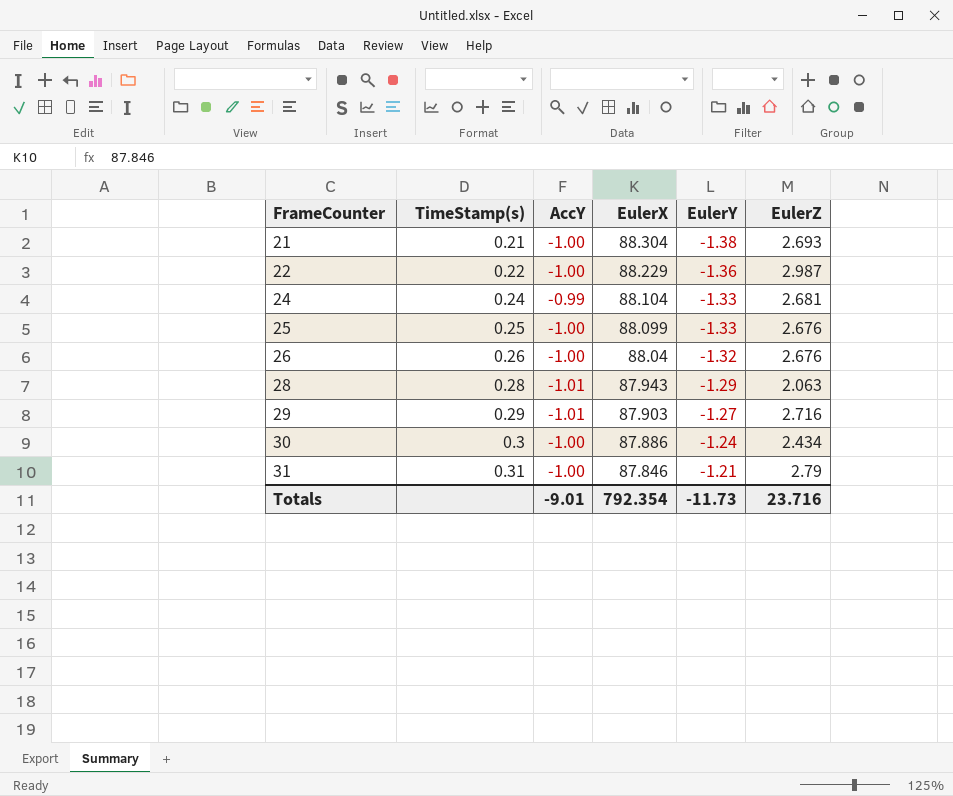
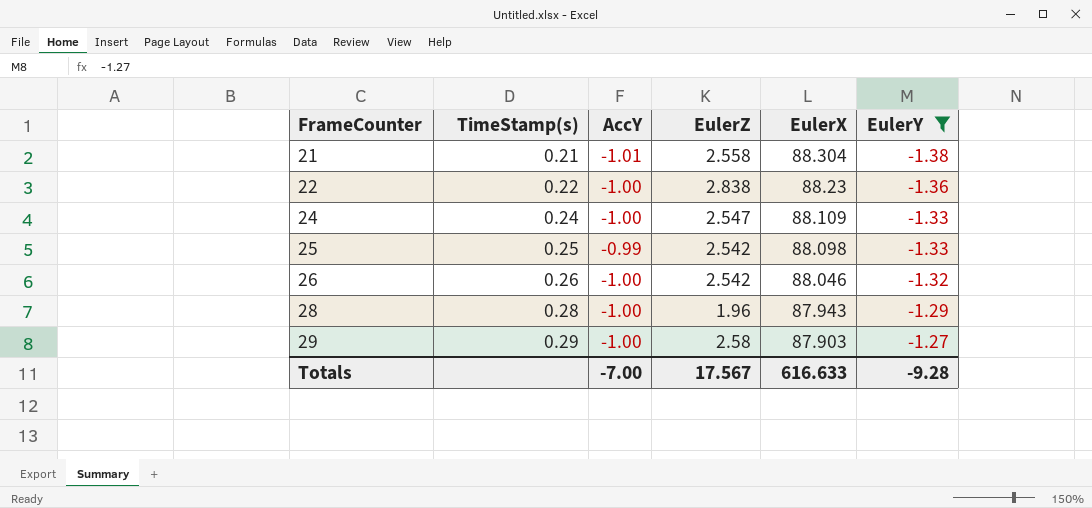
filter: none -> EulerY <= -1.27
column EulerZ | position: 6 -> 4
21 | AccY: -1.00 -> -1.01
21 | EulerZ: 2.693 -> 2.558
22 | EulerZ: 2.987 -> 2.838
22 | EulerX: 88.229 -> 88.23
24 | AccY: -0.99 -> -1.00
24 | EulerZ: 2.681 -> 2.547
24 | EulerX: 88.104 -> 88.109
25 | AccY: -1.00 -> -0.99
25 | EulerZ: 2.676 -> 2.542
25 | EulerX: 88.099 -> 88.098
26 | EulerZ: 2.676 -> 2.542
26 | EulerX: 88.04 -> 88.046
28 | AccY: -1.01 -> -1.00
28 | EulerZ: 2.063 -> 1.96
29 | AccY: -1.01 -> -1.00
29 | EulerZ: 2.716 -> 2.58
Totals | AccY: -9.01 -> -7.00
Totals | EulerZ: 23.716 -> 17.567
Totals | EulerX: 792.354 -> 616.633
Totals | EulerY: -11.73 -> -9.28

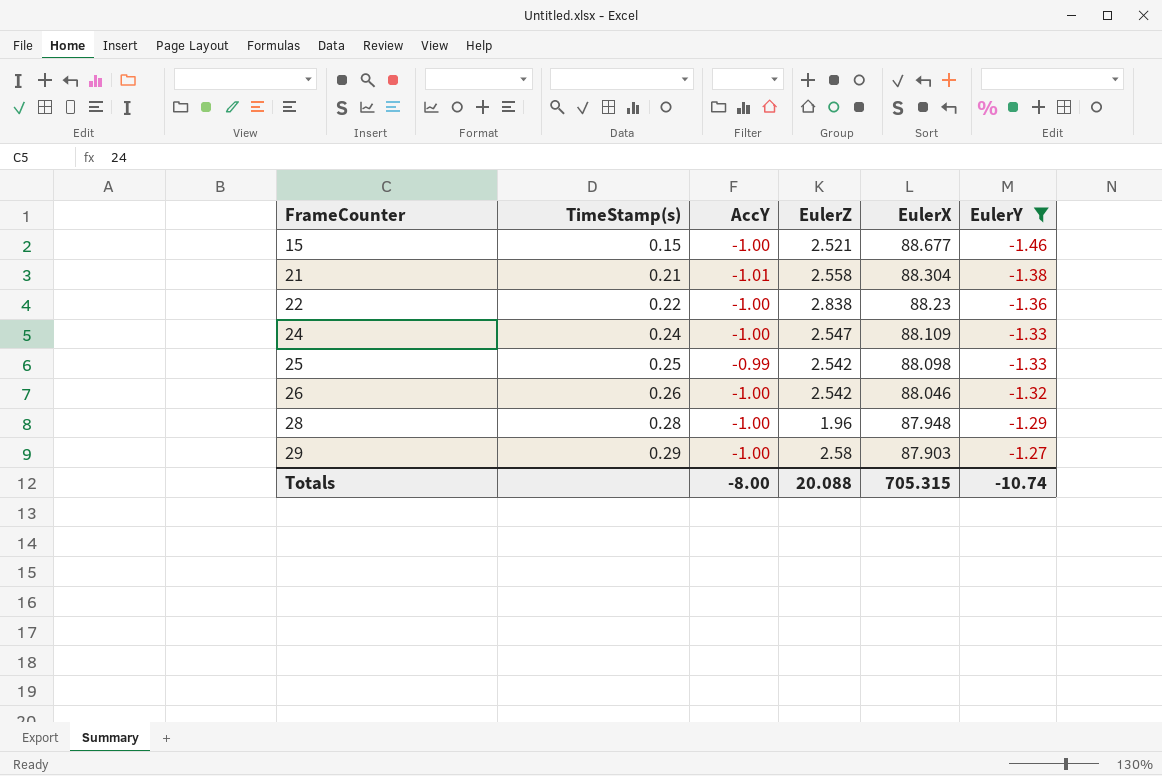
row 15: none -> 0.15 | -1.00 | 2.521 | 88.677 | -1.46
28 | EulerX: 87.943 -> 87.948
Totals | AccY: -7.00 -> -8.00
Totals | EulerZ: 17.567 -> 20.088
Totals | EulerX: 616.633 -> 705.315
Totals | EulerY: -9.28 -> -10.74

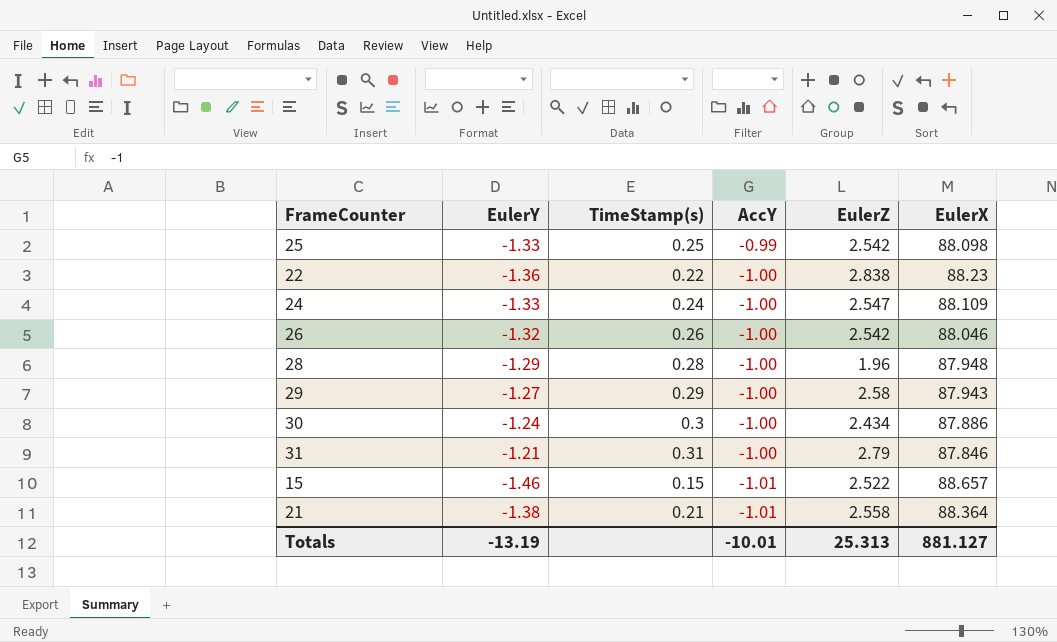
filter: EulerY <= -1.27 -> none
row order: FrameCounter ascending -> AccY descending
column EulerY | position: 6 -> 2
29 | EulerX: 87.903 -> 87.943
15 | AccY: -1.00 -> -1.01
15 | EulerZ: 2.521 -> 2.522
15 | EulerX: 88.677 -> 88.657
21 | EulerX: 88.304 -> 88.364
Totals | EulerY: -10.74 -> -13.19
Totals | AccY: -8.00 -> -10.01
Totals | EulerZ: 20.088 -> 25.313
Totals | EulerX: 705.315 -> 881.127

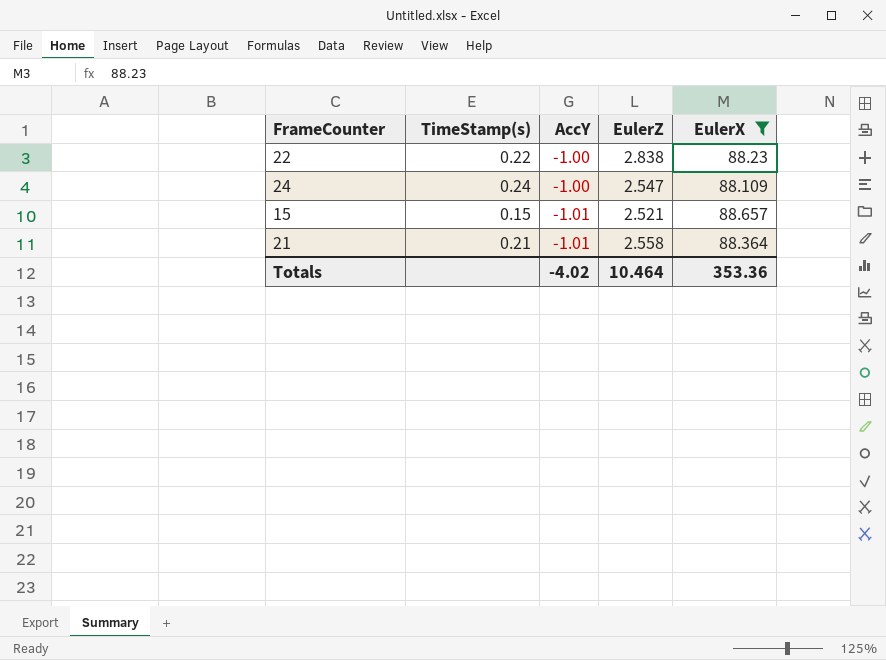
filter: none -> EulerX >= 88.109
column EulerY | position: 2 -> none
15 | EulerZ: 2.522 -> 2.521
Totals | AccY: -10.01 -> -4.02
Totals | EulerZ: 25.313 -> 10.464
Totals | EulerX: 881.127 -> 353.36

